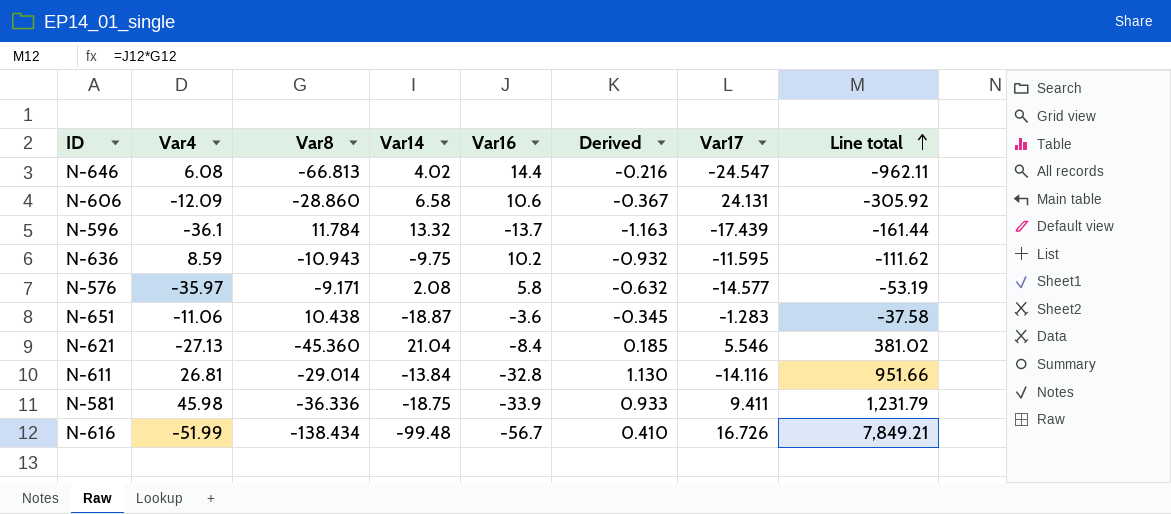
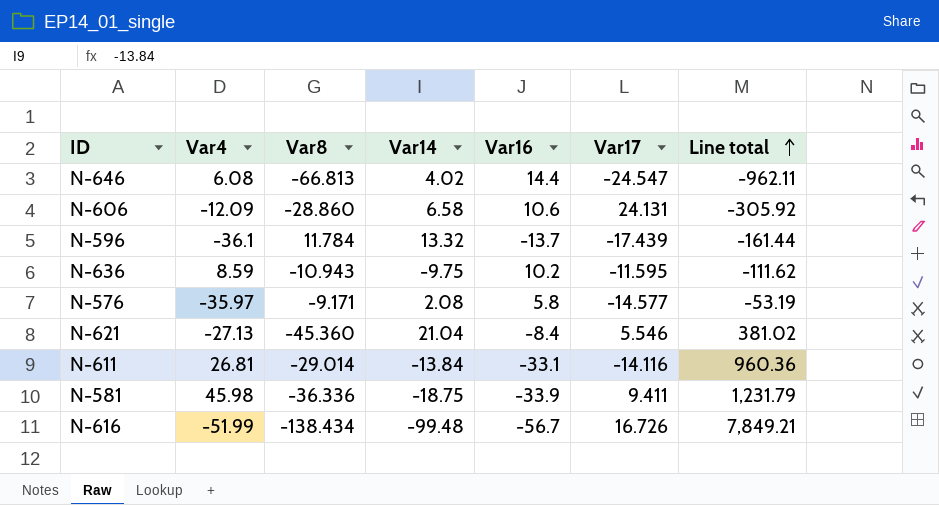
column Derived | formula: [Var16] / [Var8] -> none
row N-651: -11.06 | 10.438 | -18.87 | -3.6 | -0.345 | -1.283 | -37.58 -> none
N-611 | Var16: -32.8 -> -33.1
N-611 | Line total: 951.66 -> 960.36

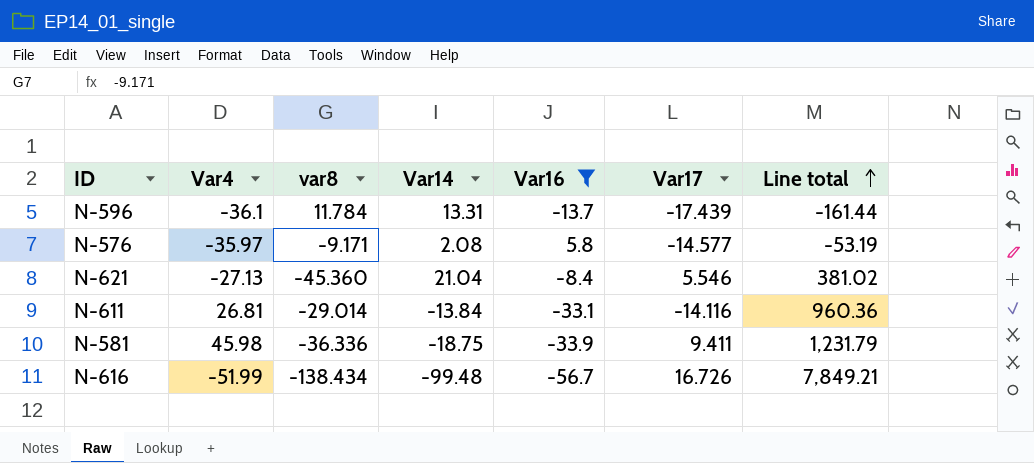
filter: none -> Var16 <= 5.8
column name: Var8 -> var8
N-596 | Var14: 13.32 -> 13.31

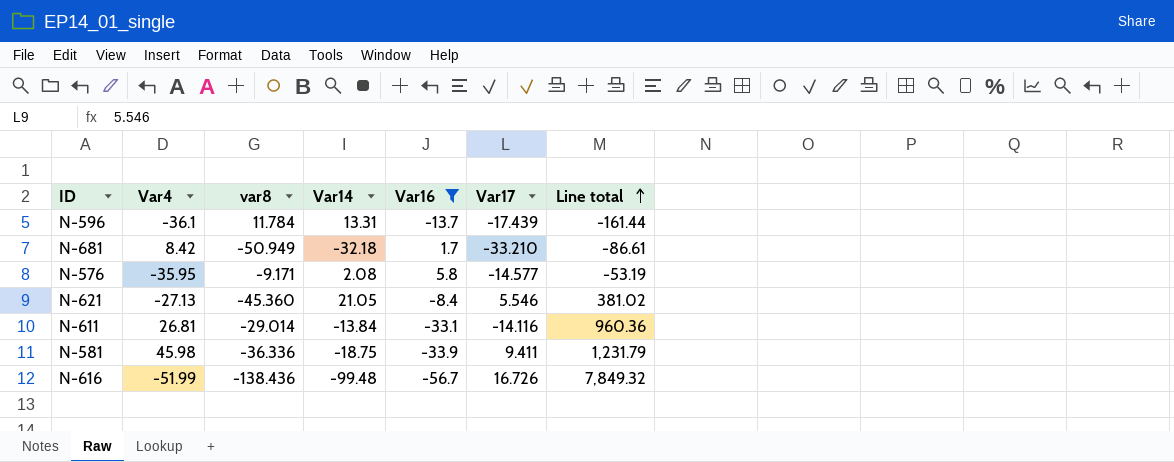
row N-681: none -> 8.42 | -50.949 | -32.18 | 1.7 | -33.210 | -86.61
N-576 | Var4: -35.97 -> -35.95
N-621 | Var14: 21.04 -> 21.05
N-616 | var8: -138.434 -> -138.436
N-616 | Line total: 7,849.21 -> 7,849.32

